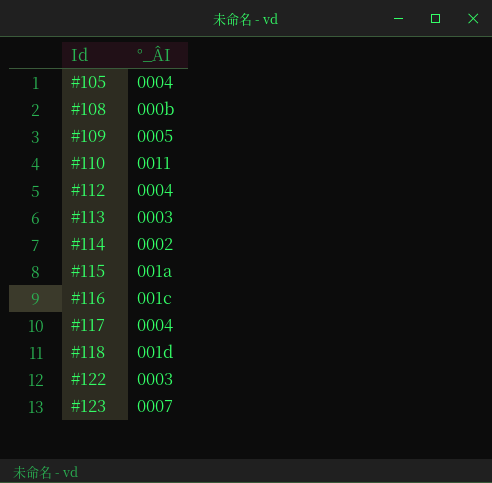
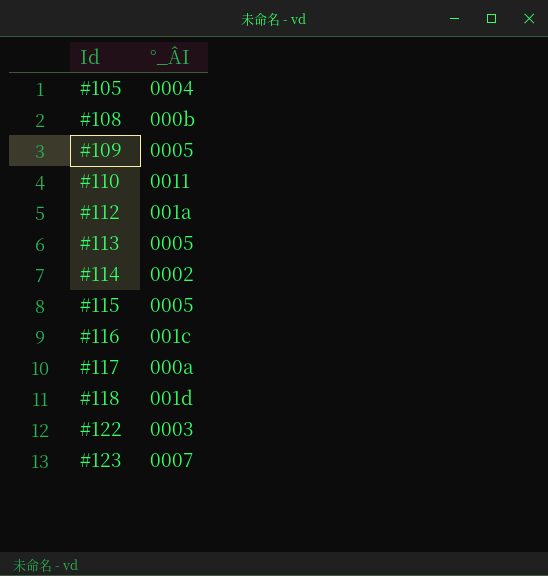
#112 | °_ÂI: 0004 -> 001a
#113 | °_ÂI: 0003 -> 0005
#115 | °_ÂI: 001a -> 0005
#117 | °_ÂI: 0004 -> 000a

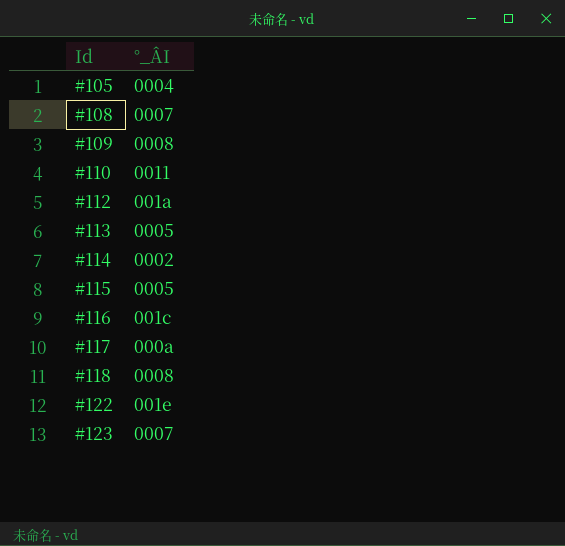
#108 | °_ÂI: 000b -> 0007
#109 | °_ÂI: 0005 -> 0008
#118 | °_ÂI: 001d -> 0008
#122 | °_ÂI: 0003 -> 001e

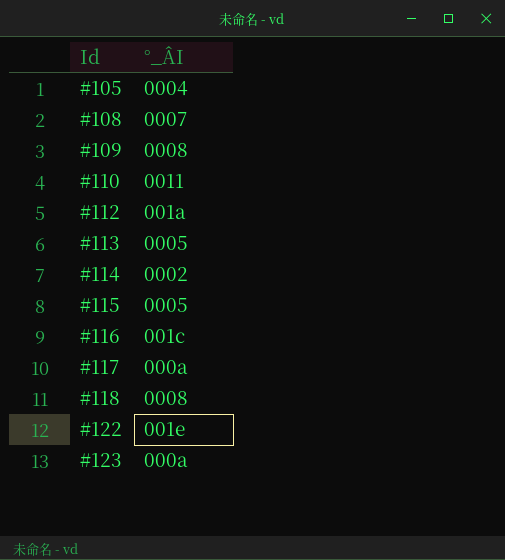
#123 | °_ÂI: 0007 -> 000a

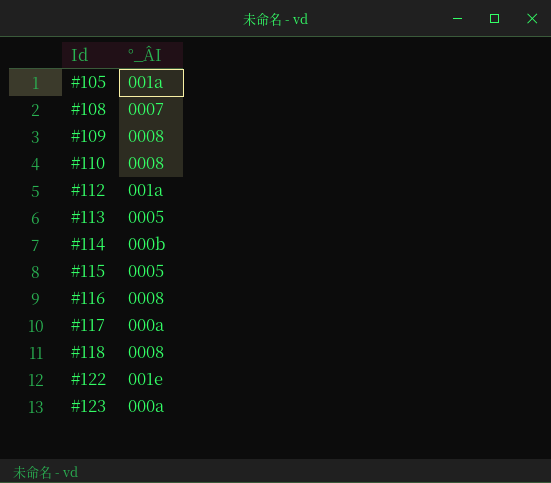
#105 | °_ÂI: 0004 -> 001a
#110 | °_ÂI: 0011 -> 0008
#114 | °_ÂI: 0002 -> 000b
#116 | °_ÂI: 001c -> 0008

